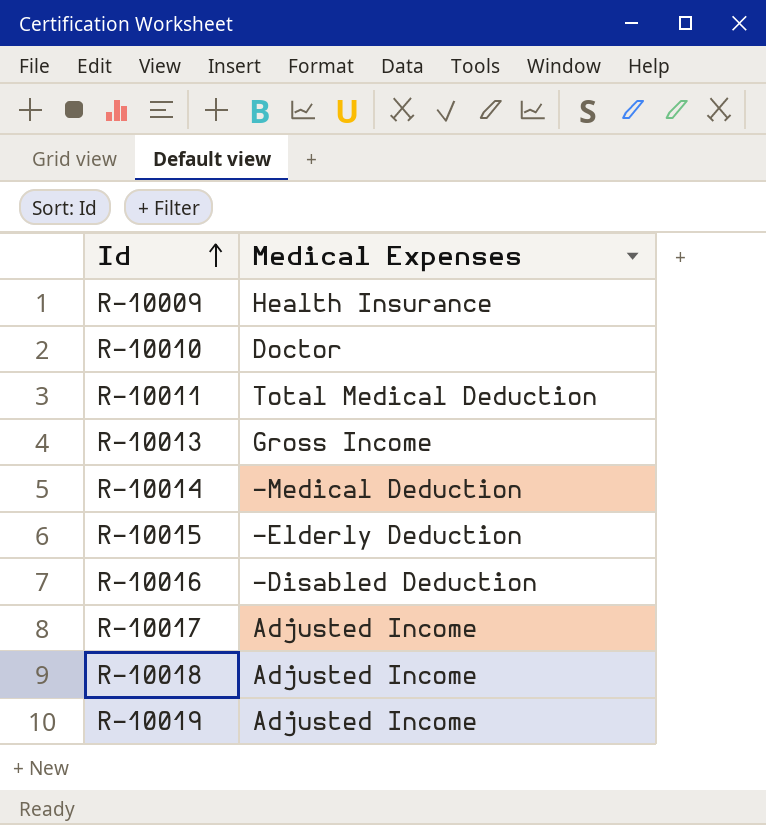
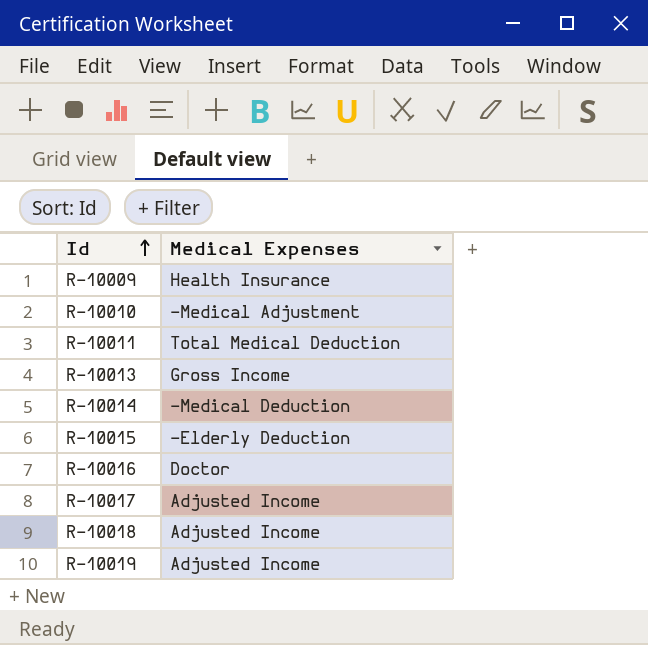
R-10010 | Medical Expenses: Doctor -> -Medical Adjustment
R-10016 | Medical Expenses: -Disabled Deduction -> Doctor

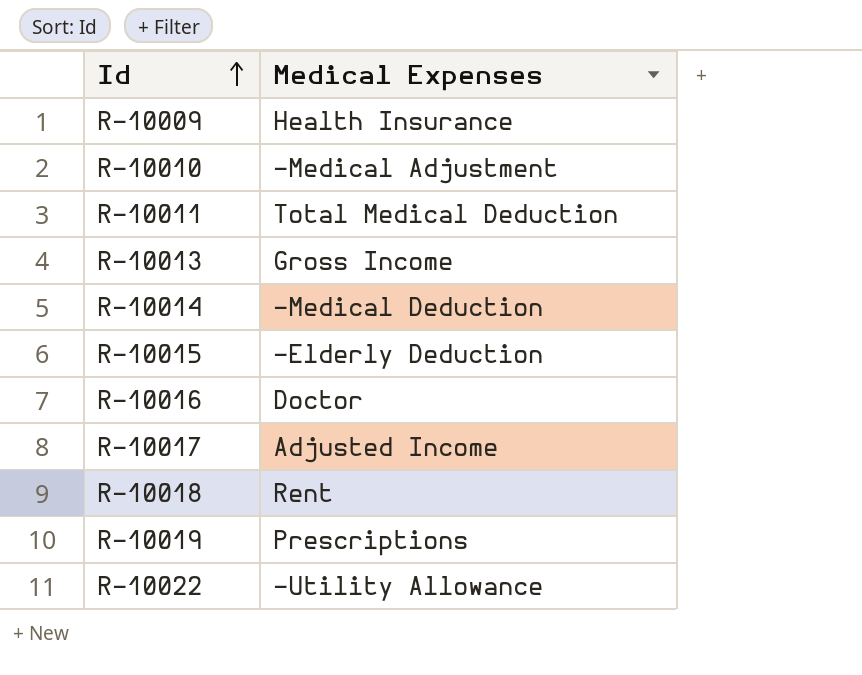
R-10018 | Medical Expenses: Adjusted Income -> Rent
R-10019 | Medical Expenses: Adjusted Income -> Prescriptions
row R-10022: none -> -Utility Allowance

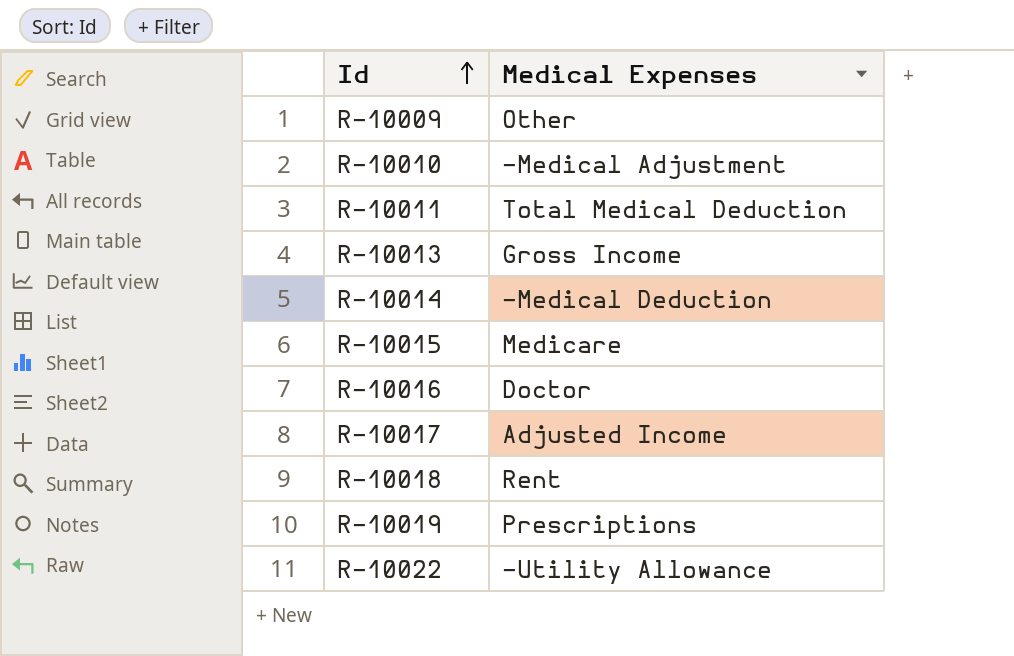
R-10009 | Medical Expenses: Health Insurance -> Other
R-10015 | Medical Expenses: -Elderly Deduction -> Medicare

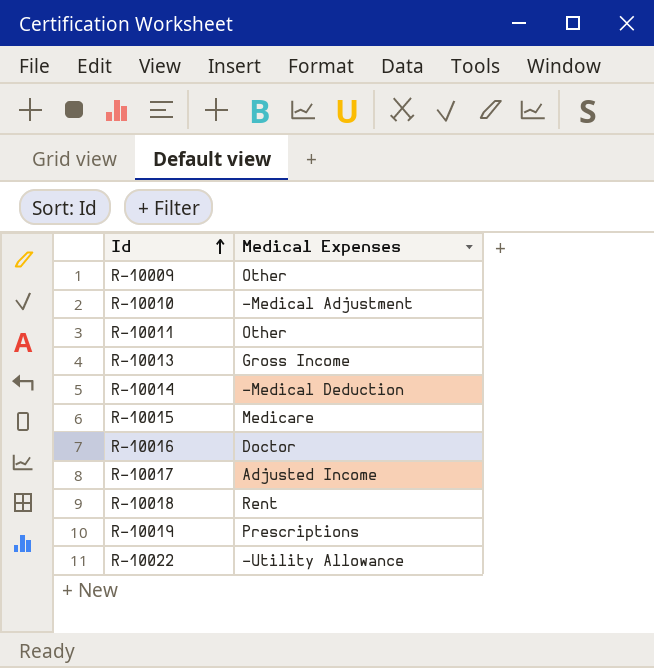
R-10011 | Medical Expenses: Total Medical Deduction -> Other

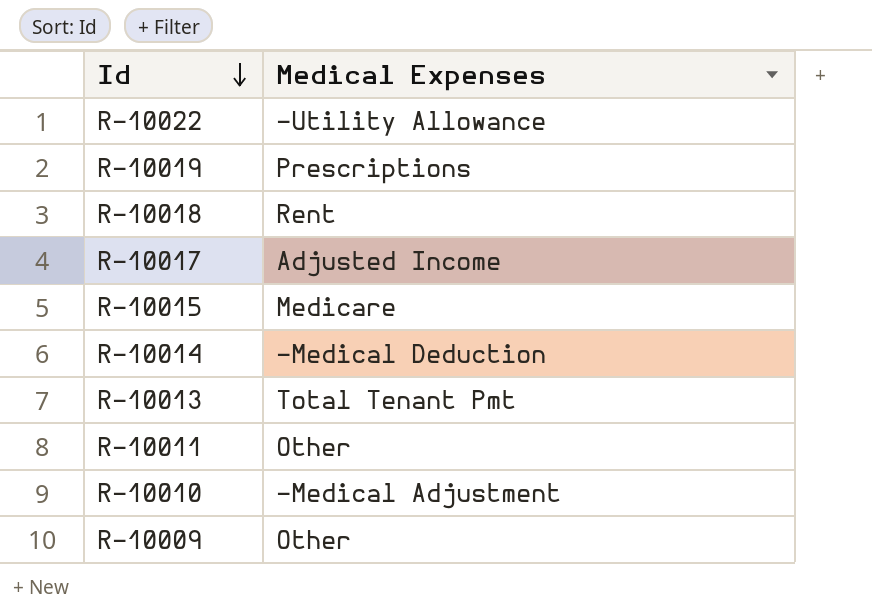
row order: Id ascending -> Id descending
row R-10016: Doctor -> none
R-10013 | Medical Expenses: Gross Income -> Total Tenant Pmt

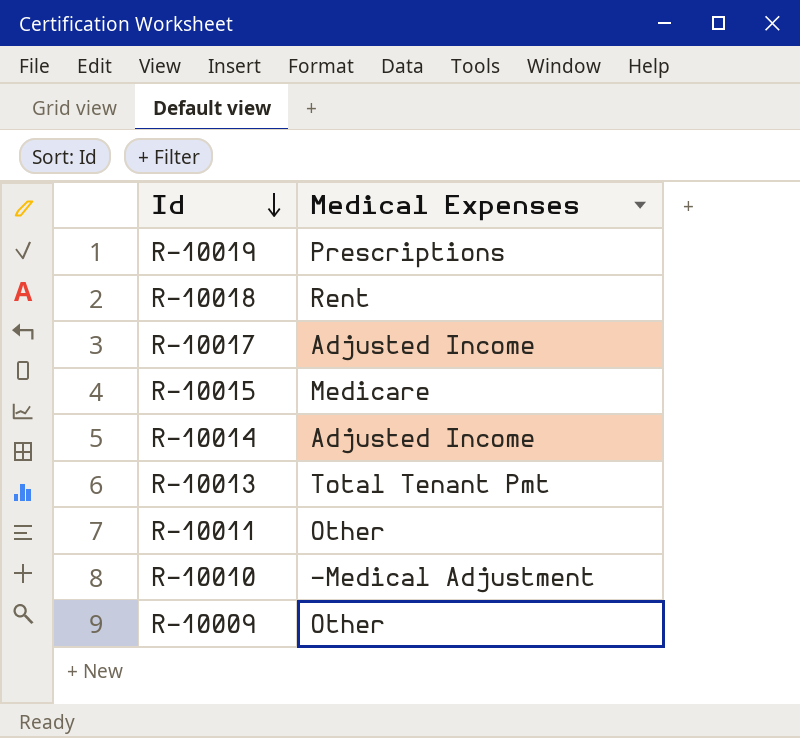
row R-10022: -Utility Allowance -> none
R-10014 | Medical Expenses: -Medical Deduction -> Adjusted Income

